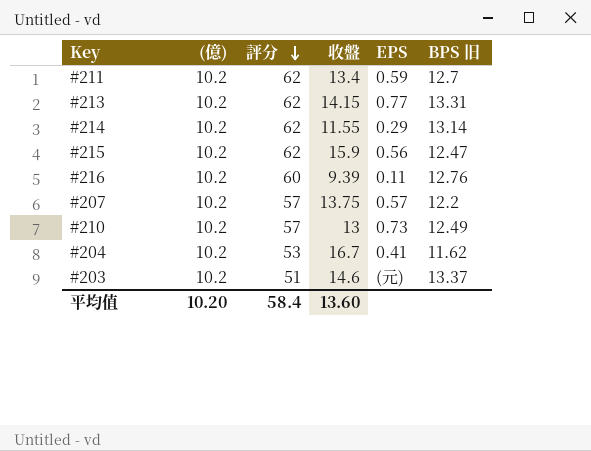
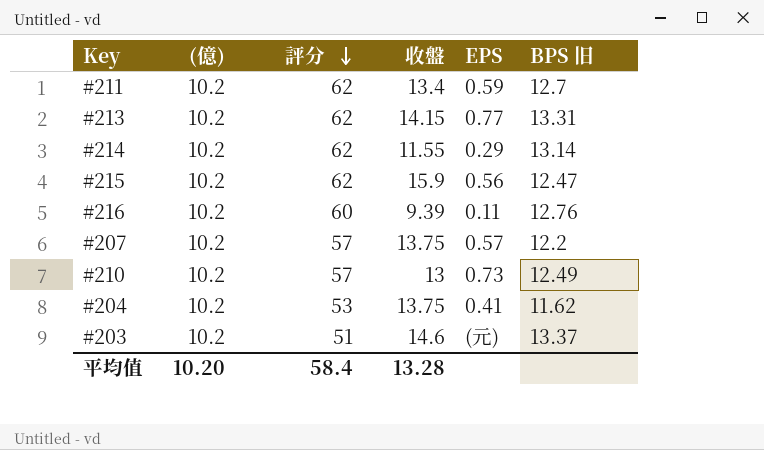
#204 | 收盤: 16.7 -> 13.75
平均值 | 收盤: 13.60 -> 13.28

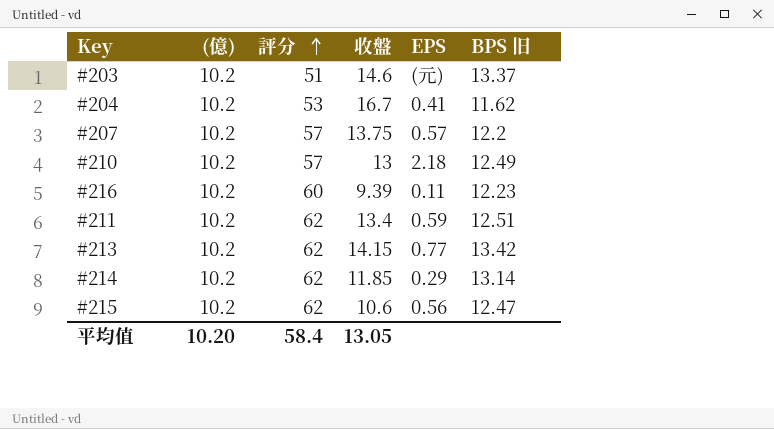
row order: 評分 descending -> 評分 ascending
#204 | 收盤: 13.75 -> 16.7
#210 | EPS: 0.73 -> 2.18
#216 | BPS 旧: 12.76 -> 12.23
#211 | BPS 旧: 12.7 -> 12.51
#213 | BPS 旧: 13.31 -> 13.42
#214 | 收盤: 11.55 -> 11.85
#215 | 收盤: 15.9 -> 10.6
平均值 | 收盤: 13.28 -> 13.05

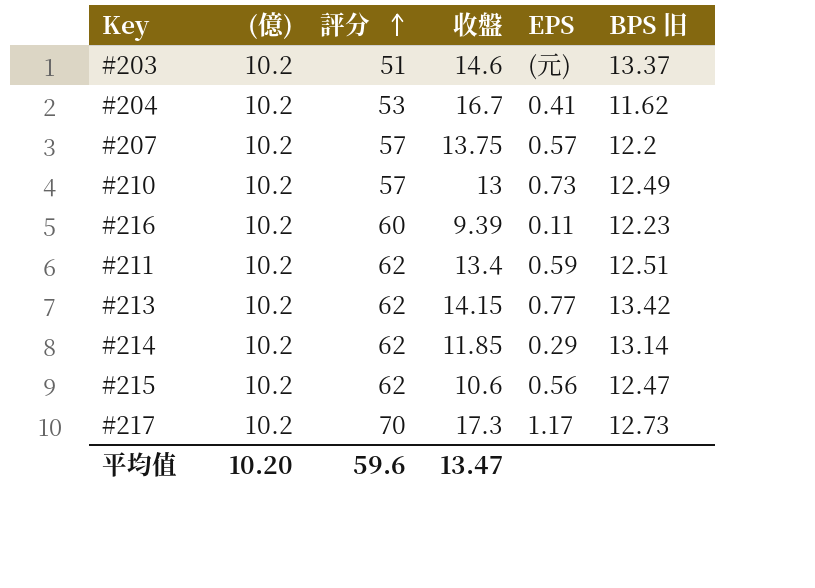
#210 | EPS: 2.18 -> 0.73
row #217: none -> 10.2 | 70 | 17.3 | 1.17 | 12.73
平均值 | 評分: 58.4 -> 59.6
平均值 | 收盤: 13.05 -> 13.47

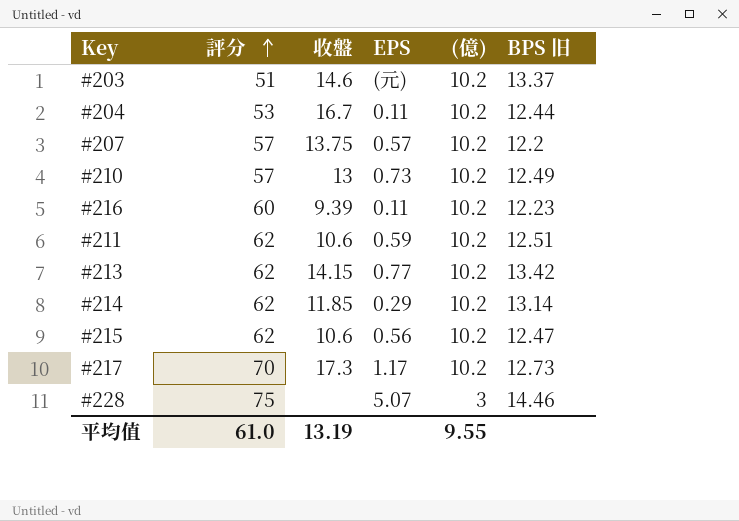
column (億) | position: 2 -> 5
#204 | EPS: 0.41 -> 0.11
#204 | BPS 旧: 11.62 -> 12.44
#211 | 收盤: 13.4 -> 10.6
row #228: none -> 75 | none | 5.07 | 3 | 14.46
平均值 | 評分: 59.6 -> 61.0
平均值 | 收盤: 13.47 -> 13.19
平均值 | (億): 10.20 -> 9.55

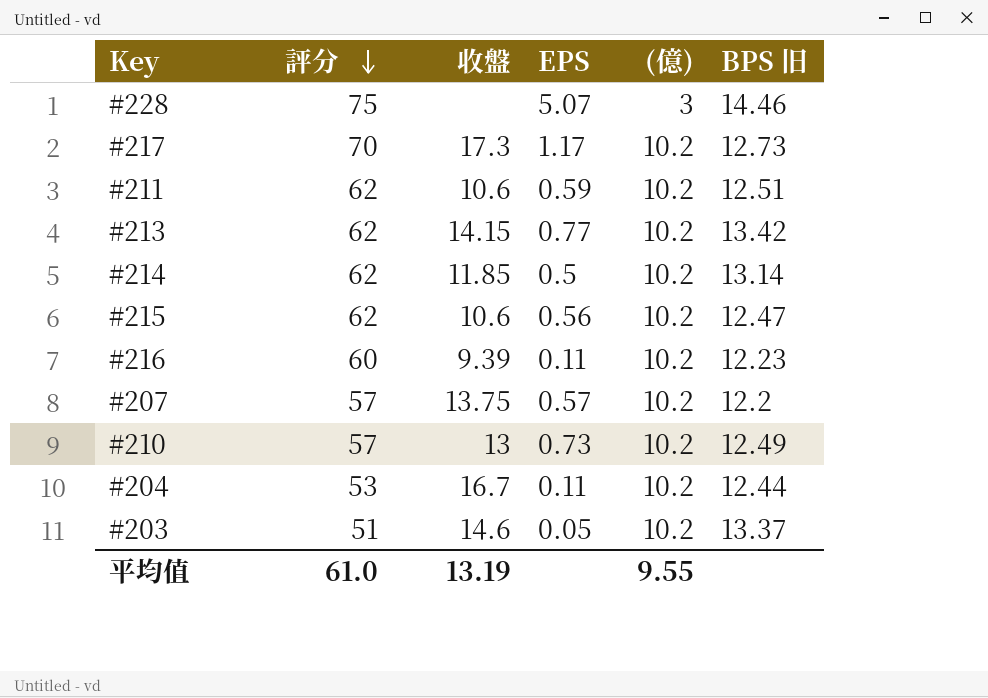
row order: 評分 ascending -> 評分 descending
#214 | EPS: 0.29 -> 0.5
#203 | EPS: (元) -> 0.05

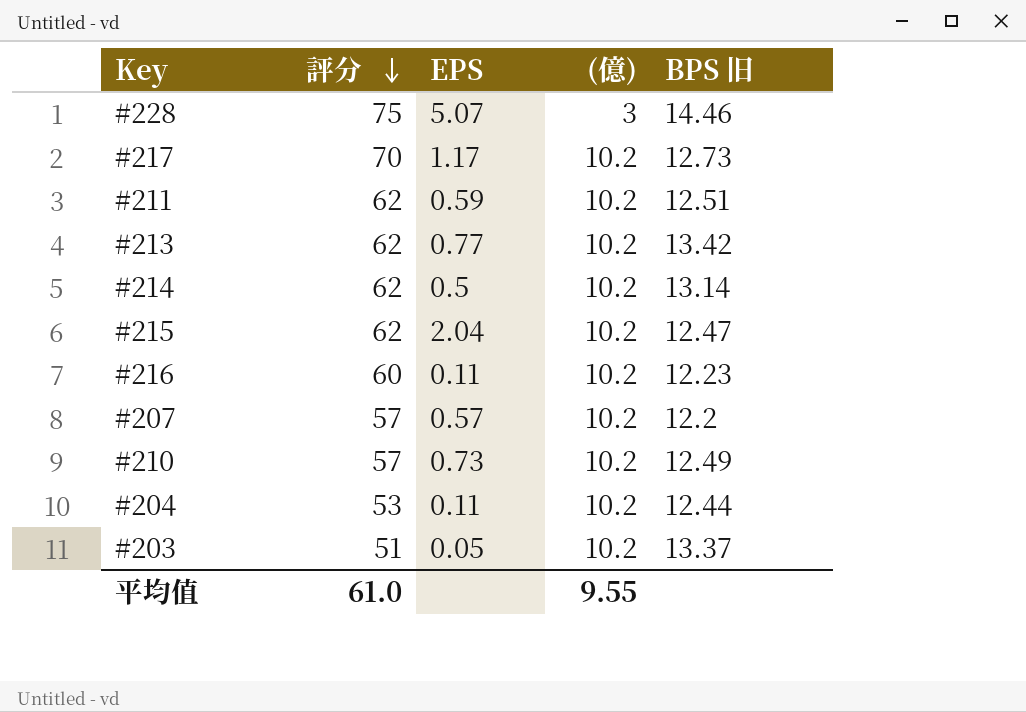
column 收盤 | position: 3 -> none
#215 | EPS: 0.56 -> 2.04

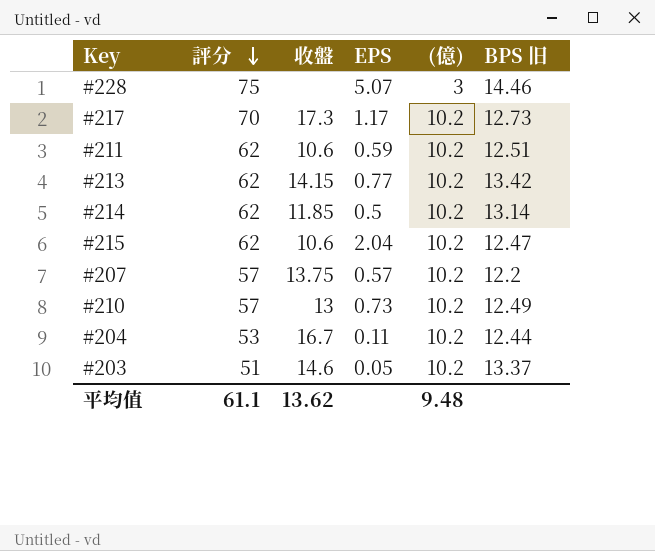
column 收盤 | position: none -> 3
row #216: 60 | 0.11 | 10.2 | 12.23 -> none
平均值 | 評分: 61.0 -> 61.1
平均值 | (億): 9.55 -> 9.48

